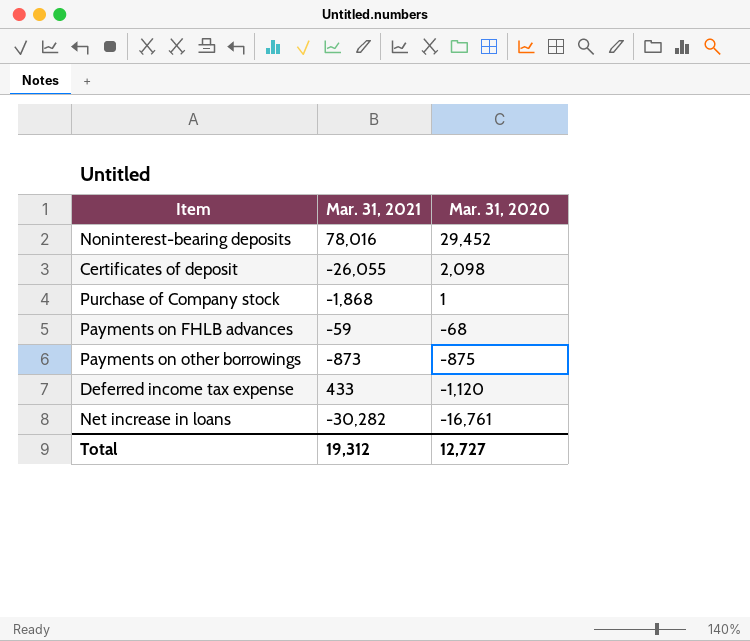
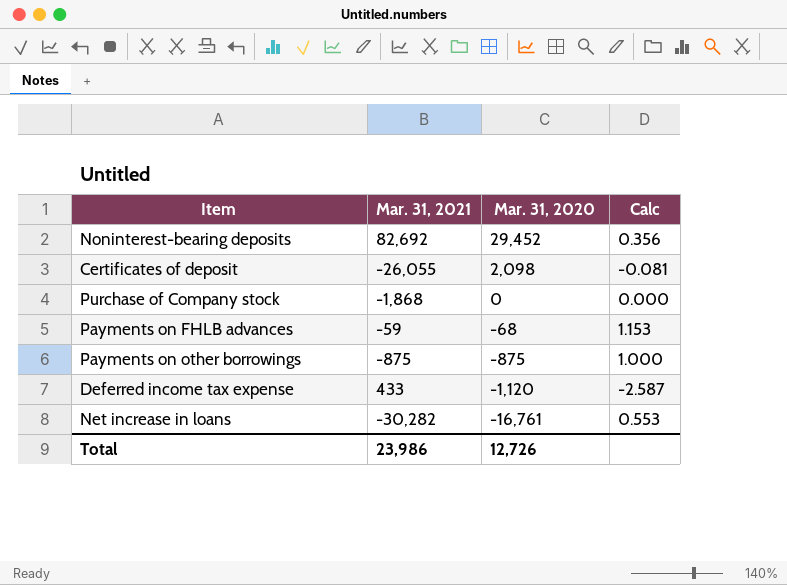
column Calc | formula: none -> [Mar. 31, 2020] / [Mar. 31, 2021]
Noninterest-bearing deposits | Mar. 31, 2021: 78,016 -> 82,692
Purchase of Company stock | Mar. 31, 2020: 1 -> 0
Payments on other borrowings | Mar. 31, 2021: -873 -> -875
Total | Mar. 31, 2021: 19,312 -> 23,986
Total | Mar. 31, 2020: 12,727 -> 12,726

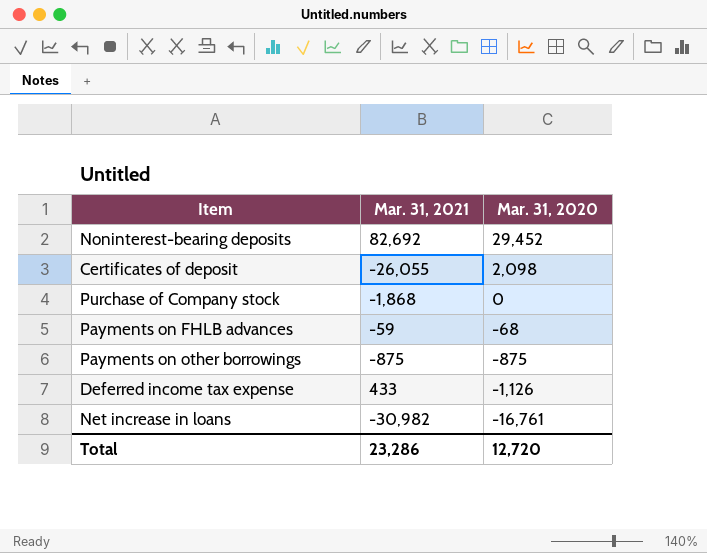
column Calc | formula: [Mar. 31, 2020] / [Mar. 31, 2021] -> none
Deferred income tax expense | Mar. 31, 2020: -1,120 -> -1,126
Net increase in loans | Mar. 31, 2021: -30,282 -> -30,982
Total | Mar. 31, 2021: 23,986 -> 23,286
Total | Mar. 31, 2020: 12,726 -> 12,720

